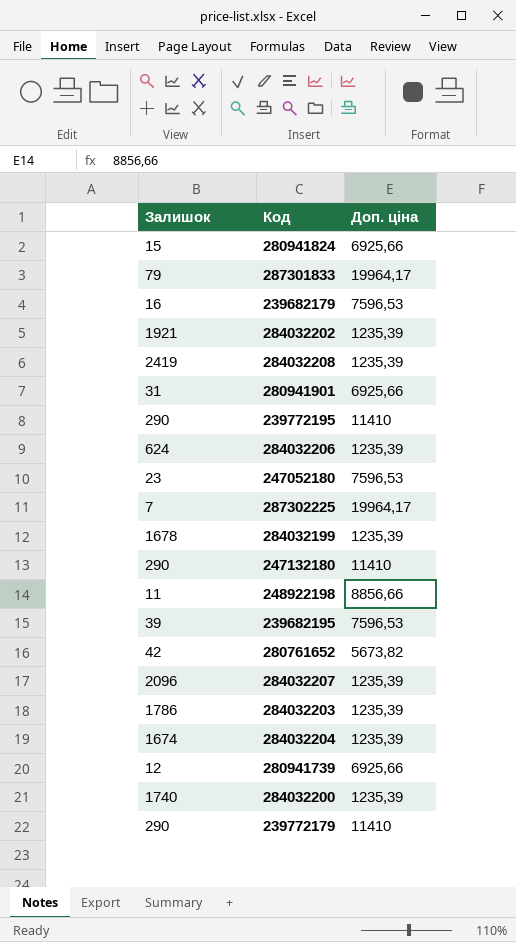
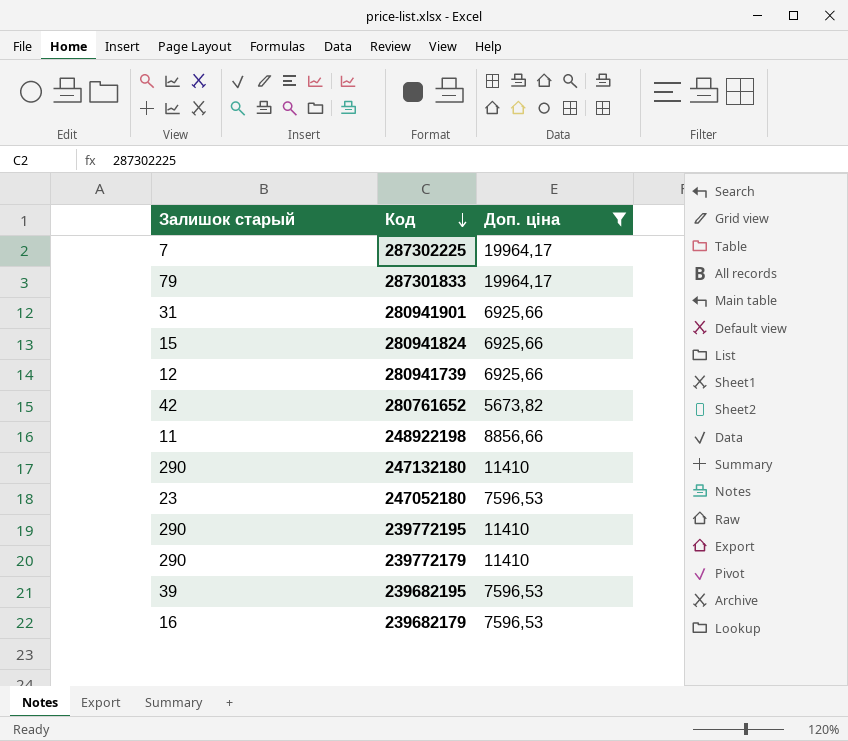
filter: none -> Доп. ціна != 1235,39
row order: none -> Код descending
column name: Залишок -> Залишок старый

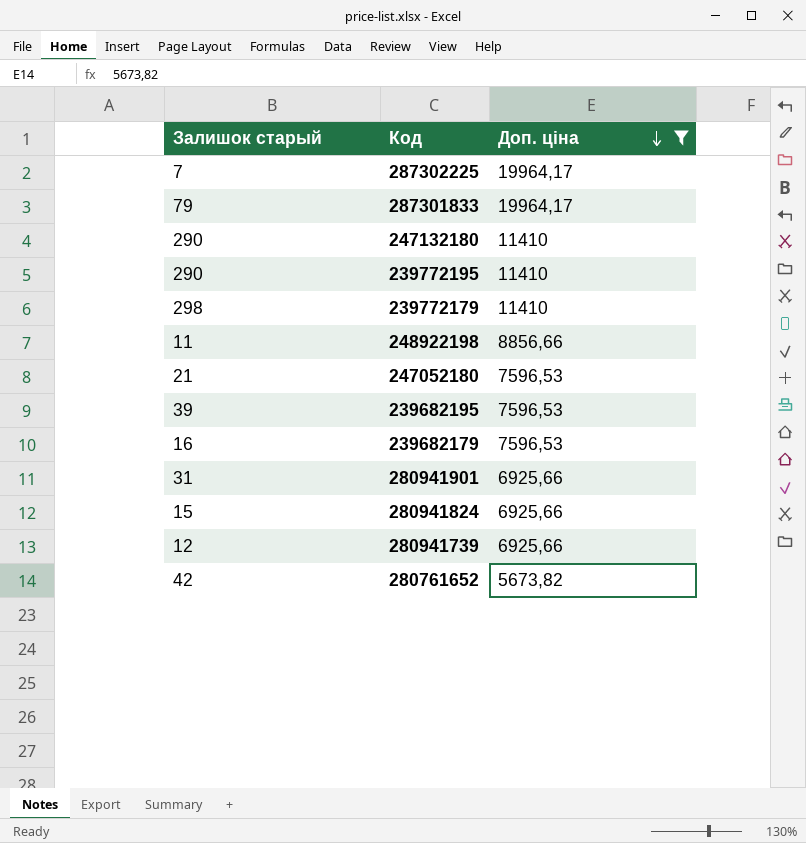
row order: Код descending -> Доп. ціна descending
239772179 | Залишок старый: 290 -> 298
247052180 | Залишок старый: 23 -> 21

